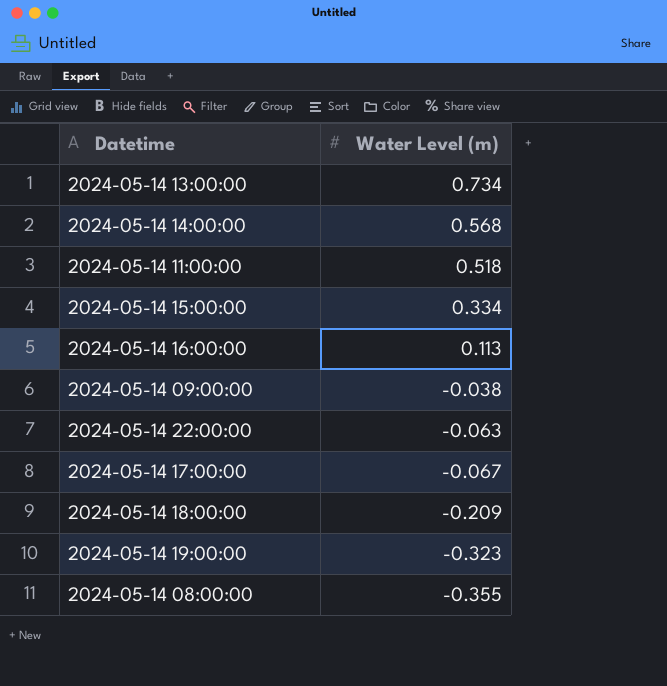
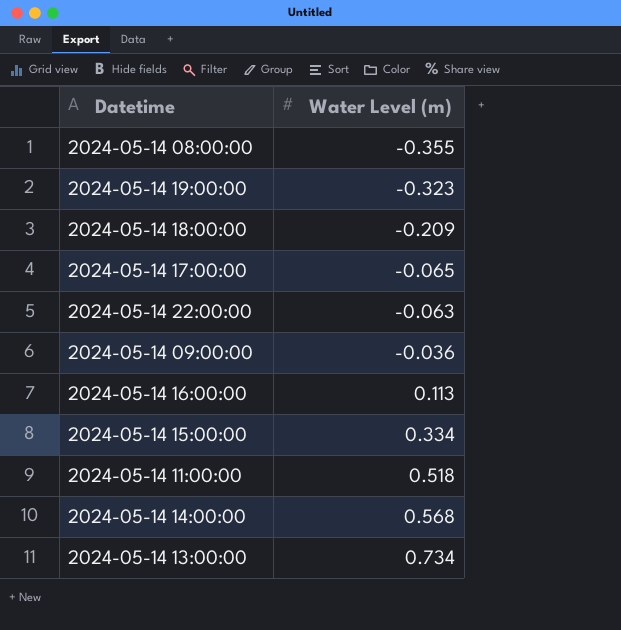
row order: Water Level (m) descending -> Water Level (m) ascending
2024-05-14 17:00:00 | Water Level (m): -0.067 -> -0.065
2024-05-14 09:00:00 | Water Level (m): -0.038 -> -0.036

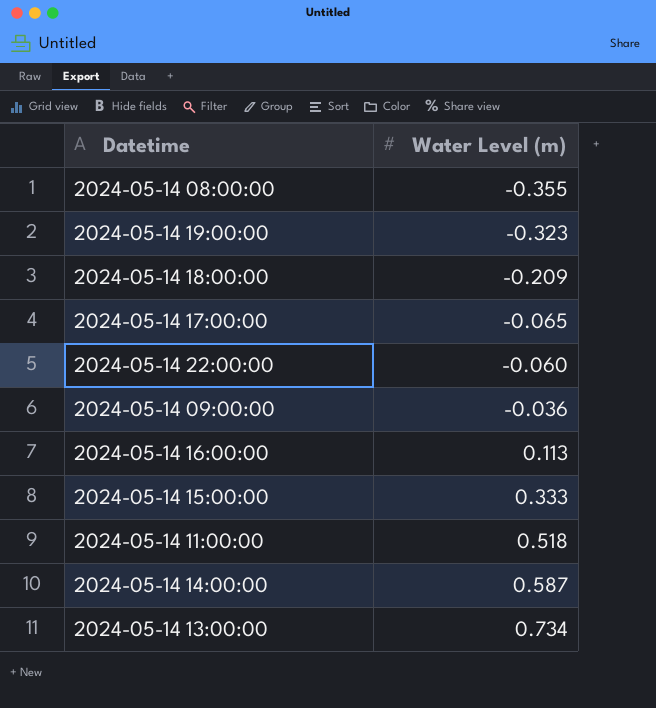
2024-05-14 22:00:00 | Water Level (m): -0.063 -> -0.060
2024-05-14 15:00:00 | Water Level (m): 0.334 -> 0.333
2024-05-14 14:00:00 | Water Level (m): 0.568 -> 0.587

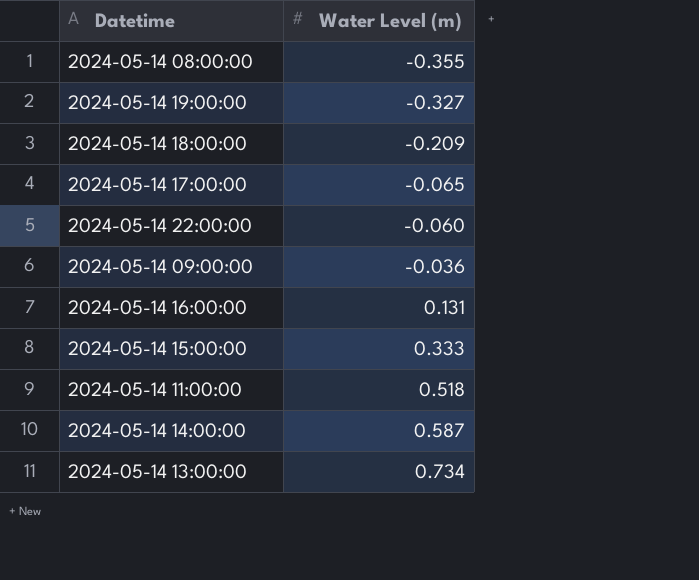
2024-05-14 19:00:00 | Water Level (m): -0.323 -> -0.327
2024-05-14 16:00:00 | Water Level (m): 0.113 -> 0.131

